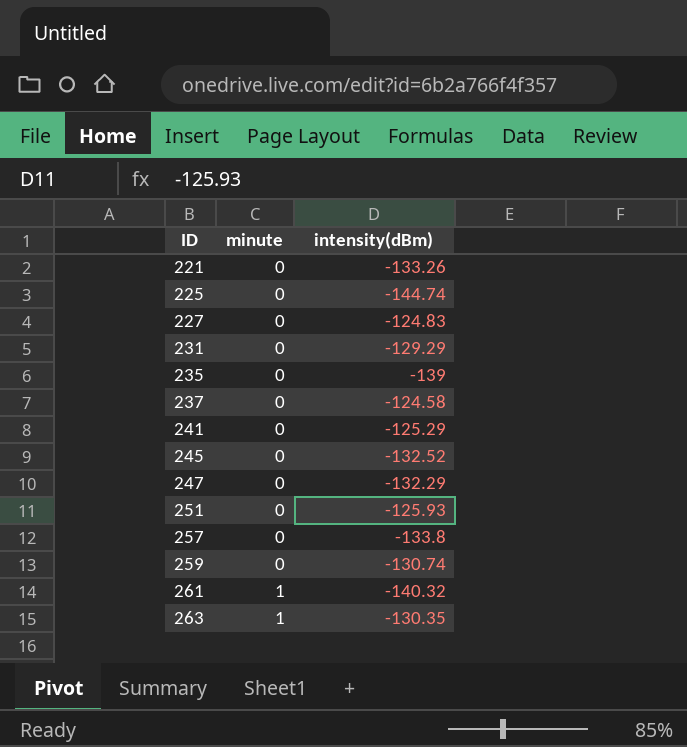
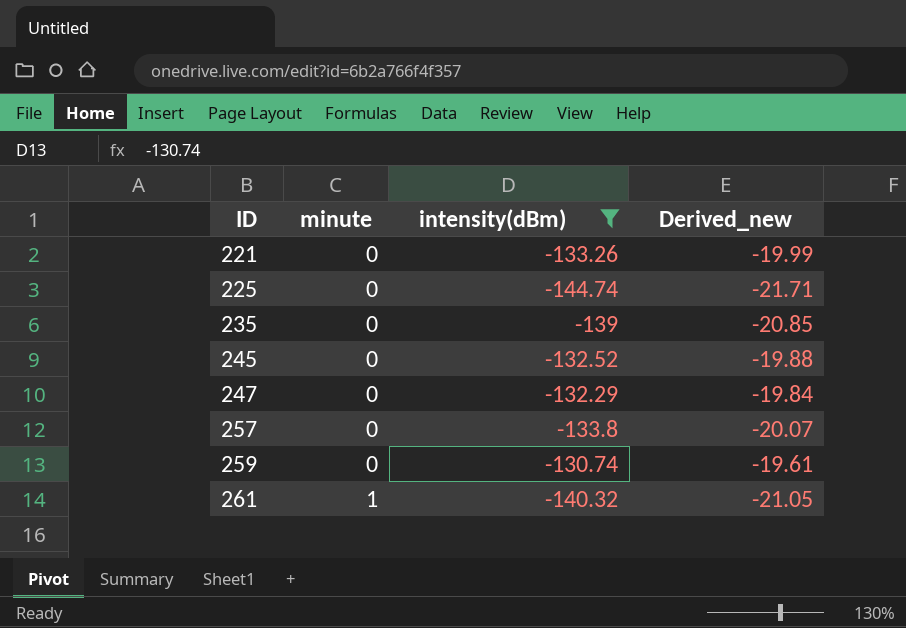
filter: none -> intensity(dBm) <= -130.74
column Derived_new | formula: none -> [intensity(dBm)] * 0.15

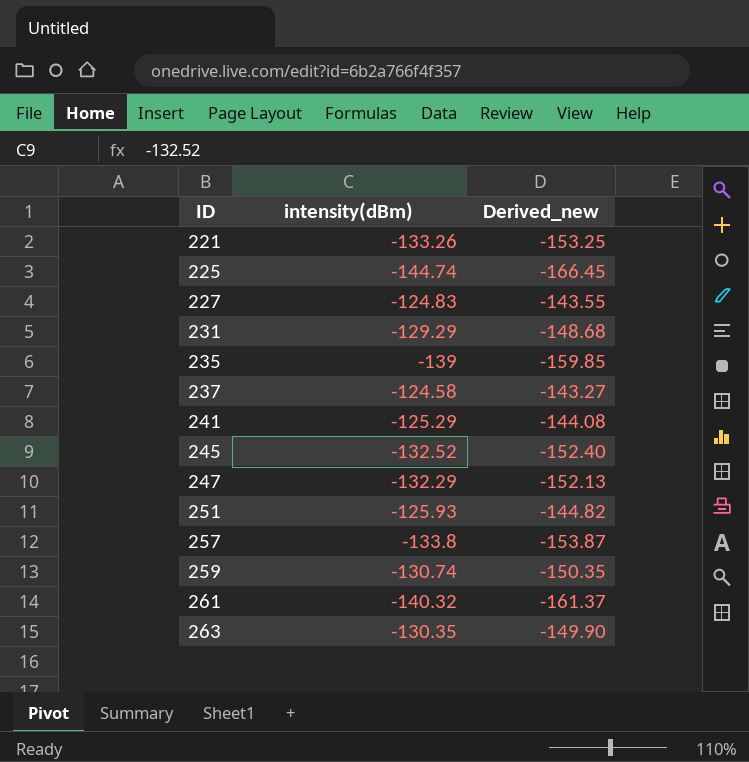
filter: intensity(dBm) <= -130.74 -> none
column minute | position: 2 -> none
column Derived_new | formula: [intensity(dBm)] * 0.15 -> [intensity(dBm)] * 1.15

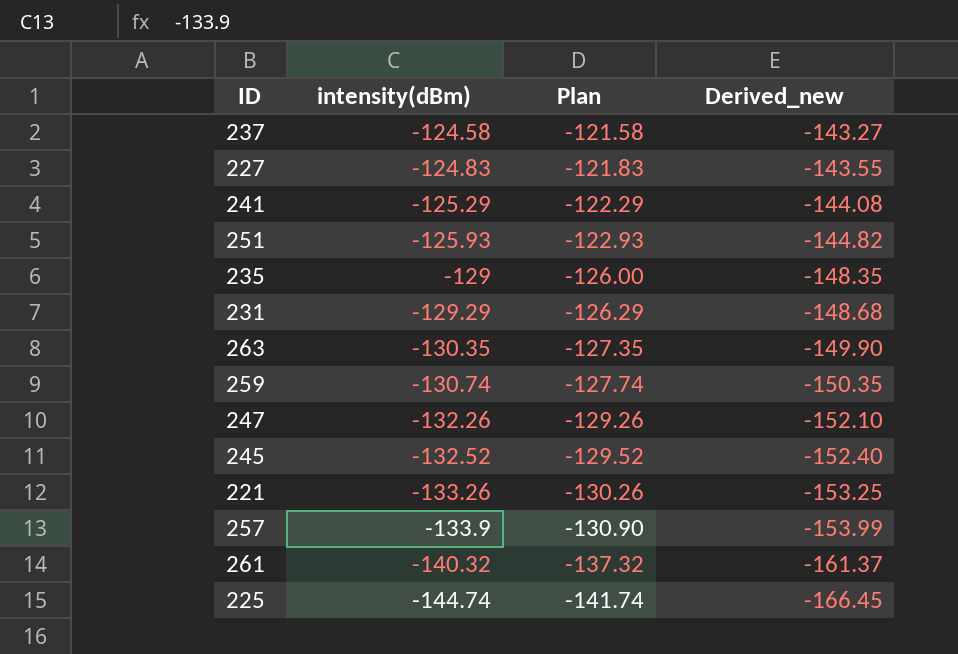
row order: ID ascending -> intensity(dBm) descending
column Plan | formula: none -> [intensity(dBm)] + 3
235 | intensity(dBm): -139 -> -129
235 | Derived_new: -159.85 -> -148.35
247 | intensity(dBm): -132.29 -> -132.26
247 | Derived_new: -152.13 -> -152.10
257 | intensity(dBm): -133.8 -> -133.9
257 | Derived_new: -153.87 -> -153.99

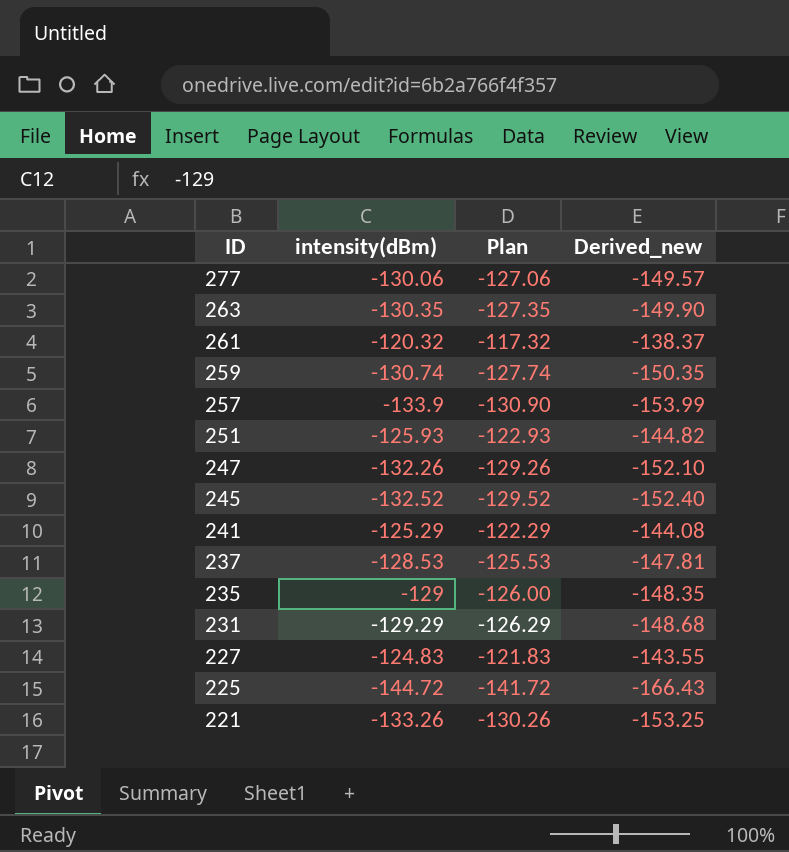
row order: intensity(dBm) descending -> ID descending
row 277: none -> -130.06 | -127.06 | -149.57
261 | intensity(dBm): -140.32 -> -120.32
261 | Plan: -137.32 -> -117.32
261 | Derived_new: -161.37 -> -138.37
237 | intensity(dBm): -124.58 -> -128.53
237 | Plan: -121.58 -> -125.53
237 | Derived_new: -143.27 -> -147.81
225 | intensity(dBm): -144.74 -> -144.72
225 | Plan: -141.74 -> -141.72
225 | Derived_new: -166.45 -> -166.43

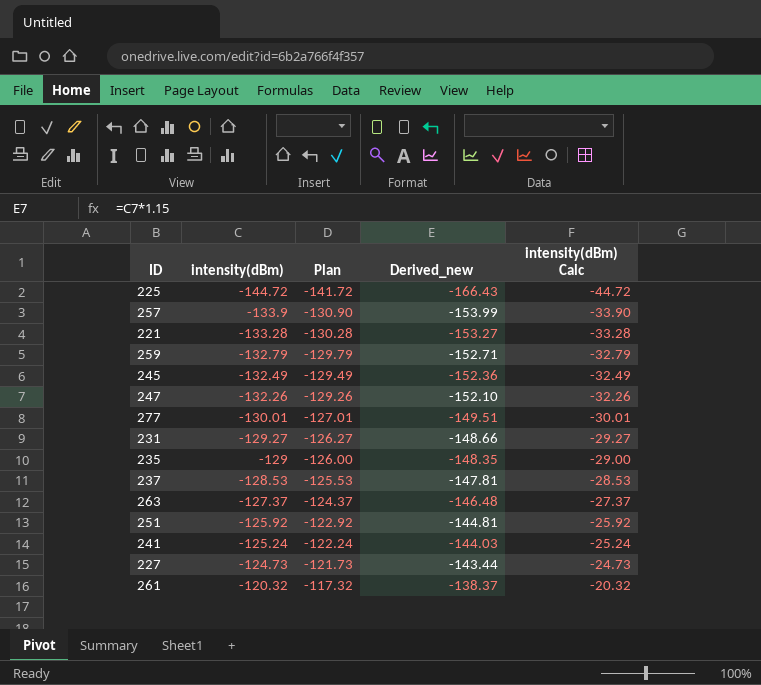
row order: ID descending -> intensity(dBm) ascending
column intensity(dBm) Calc | formula: none -> [intensity(dBm)] + 100
221 | intensity(dBm): -133.26 -> -133.28
221 | Plan: -130.26 -> -130.28
221 | Derived_new: -153.25 -> -153.27
259 | intensity(dBm): -130.74 -> -132.79
259 | Plan: -127.74 -> -129.79
259 | Derived_new: -150.35 -> -152.71
245 | intensity(dBm): -132.52 -> -132.49
245 | Plan: -129.52 -> -129.49
245 | Derived_new: -152.40 -> -152.36
277 | intensity(dBm): -130.06 -> -130.01
277 | Plan: -127.06 -> -127.01
277 | Derived_new: -149.57 -> -149.51
231 | intensity(dBm): -129.29 -> -129.27
231 | Plan: -126.29 -> -126.27
231 | Derived_new: -148.68 -> -148.66
263 | intensity(dBm): -130.35 -> -127.37
263 | Plan: -127.35 -> -124.37
263 | Derived_new: -149.90 -> -146.48
251 | intensity(dBm): -125.93 -> -125.92
251 | Plan: -122.93 -> -122.92
251 | Derived_new: -144.82 -> -144.81
241 | intensity(dBm): -125.29 -> -125.24
241 | Plan: -122.29 -> -122.24
241 | Derived_new: -144.08 -> -144.03
227 | intensity(dBm): -124.83 -> -124.73
227 | Plan: -121.83 -> -121.73
227 | Derived_new: -143.55 -> -143.44

